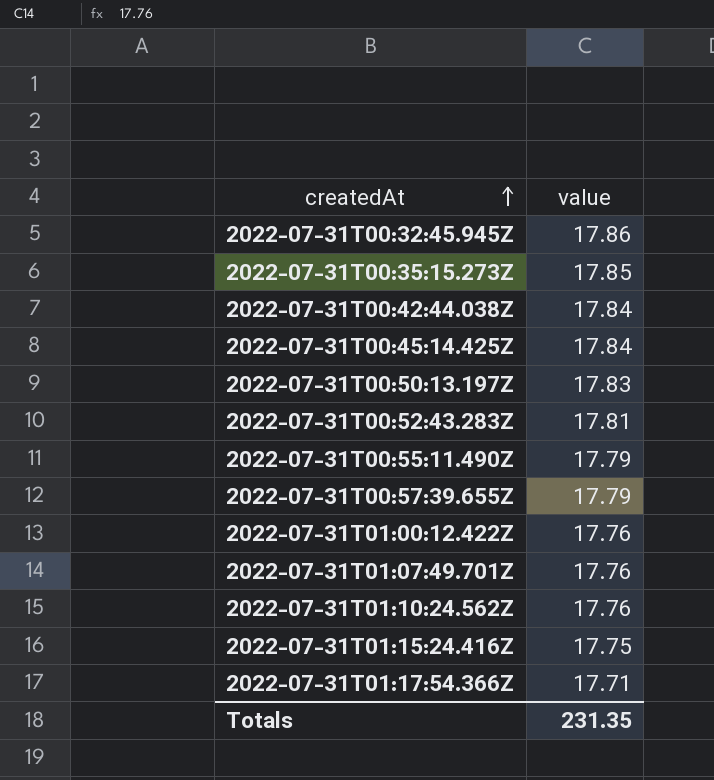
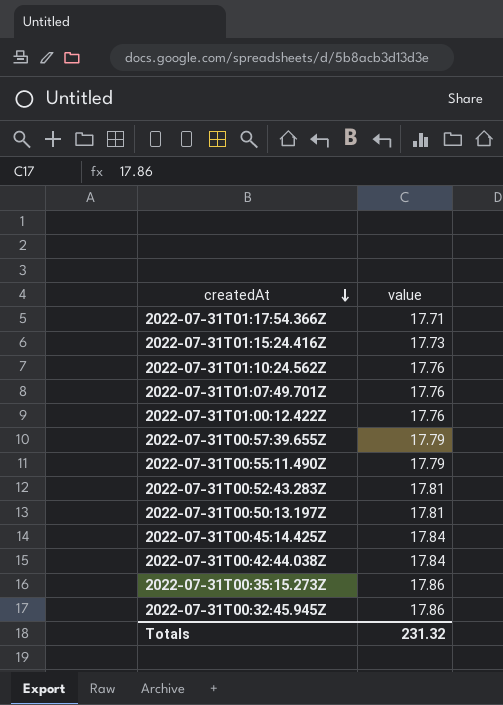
row order: createdAt ascending -> createdAt descending
2022-07-31T01:15:24.416Z | value: 17.75 -> 17.73
2022-07-31T00:50:13.197Z | value: 17.83 -> 17.81
2022-07-31T00:35:15.273Z | value: 17.85 -> 17.86
Totals | value: 231.35 -> 231.32

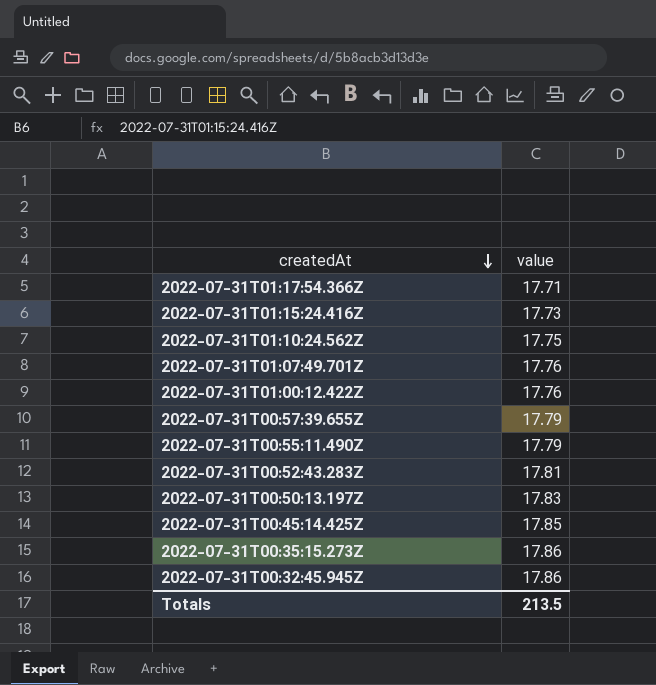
row 2022-07-31T00:42:44.038Z: 17.84 -> none
2022-07-31T01:10:24.562Z | value: 17.76 -> 17.75
2022-07-31T00:50:13.197Z | value: 17.81 -> 17.83
2022-07-31T00:45:14.425Z | value: 17.84 -> 17.85
Totals | value: 231.32 -> 213.5

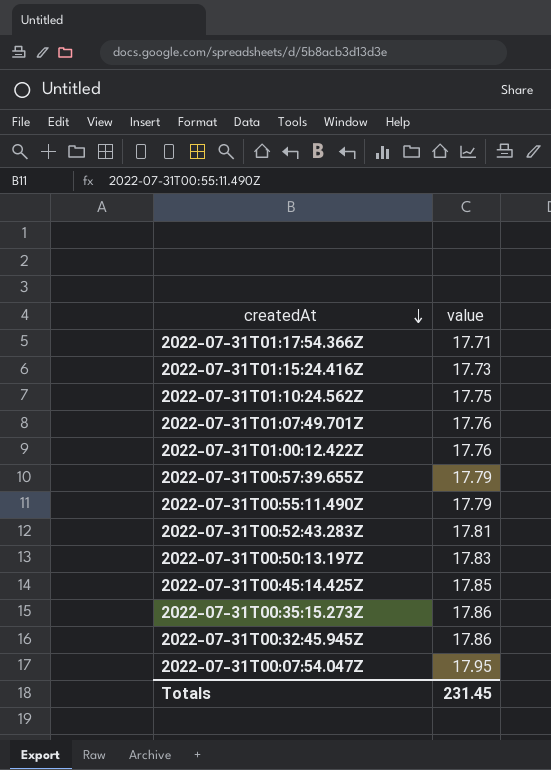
row 2022-07-31T00:07:54.047Z: none -> 17.95
Totals | value: 213.5 -> 231.45

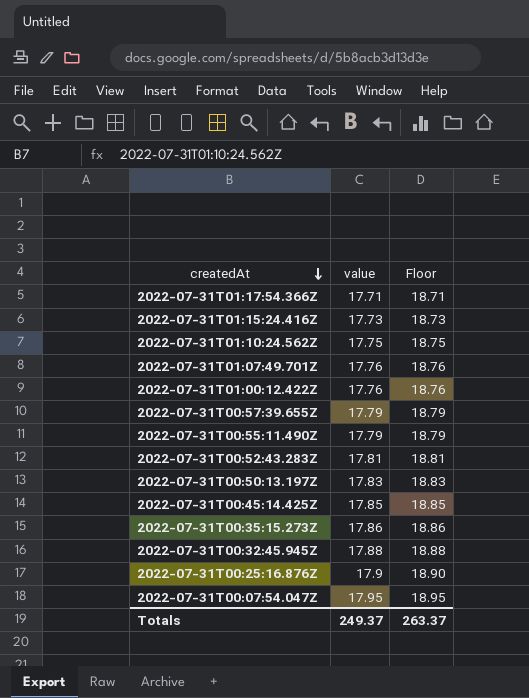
column Floor | formula: none -> [value] + 1
2022-07-31T00:32:45.945Z | value: 17.86 -> 17.88
row 2022-07-31T00:25:16.876Z: none -> 17.9 | 18.90
Totals | value: 231.45 -> 249.37

